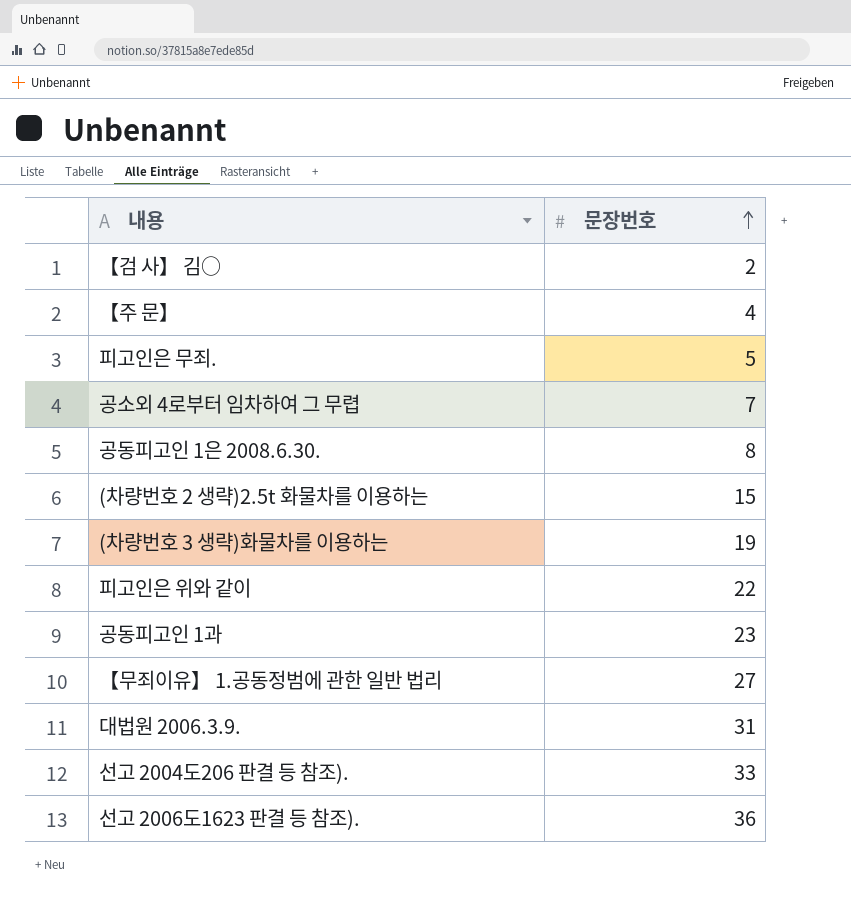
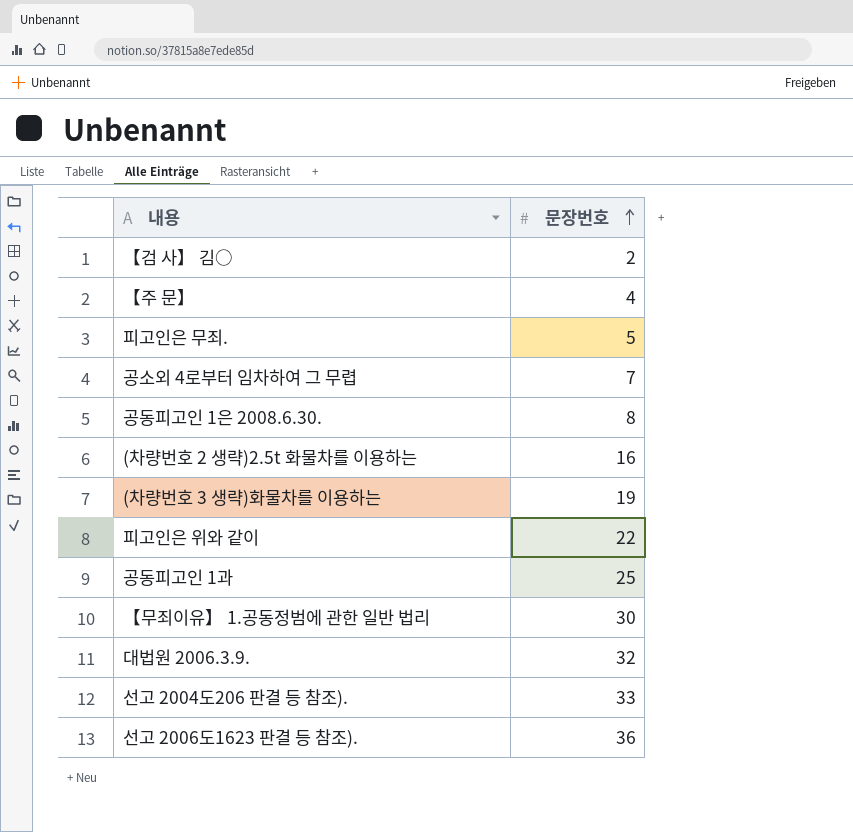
(차량번호 2 생략)2.5t 화물차를 이용하는 | 문장번호: 15 -> 16
공동피고인 1과 | 문장번호: 23 -> 25
【무죄이유】 1.공동정범에 관한 일반 법리 | 문장번호: 27 -> 30
대법원 2006.3.9. | 문장번호: 31 -> 32

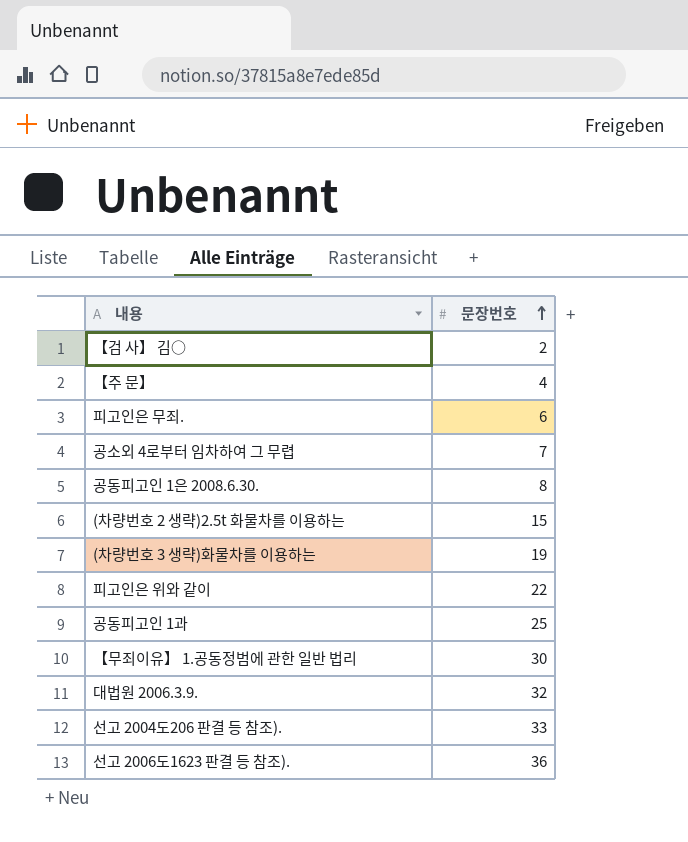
피고인은 무죄. | 문장번호: 5 -> 6
(차량번호 2 생략)2.5t 화물차를 이용하는 | 문장번호: 16 -> 15

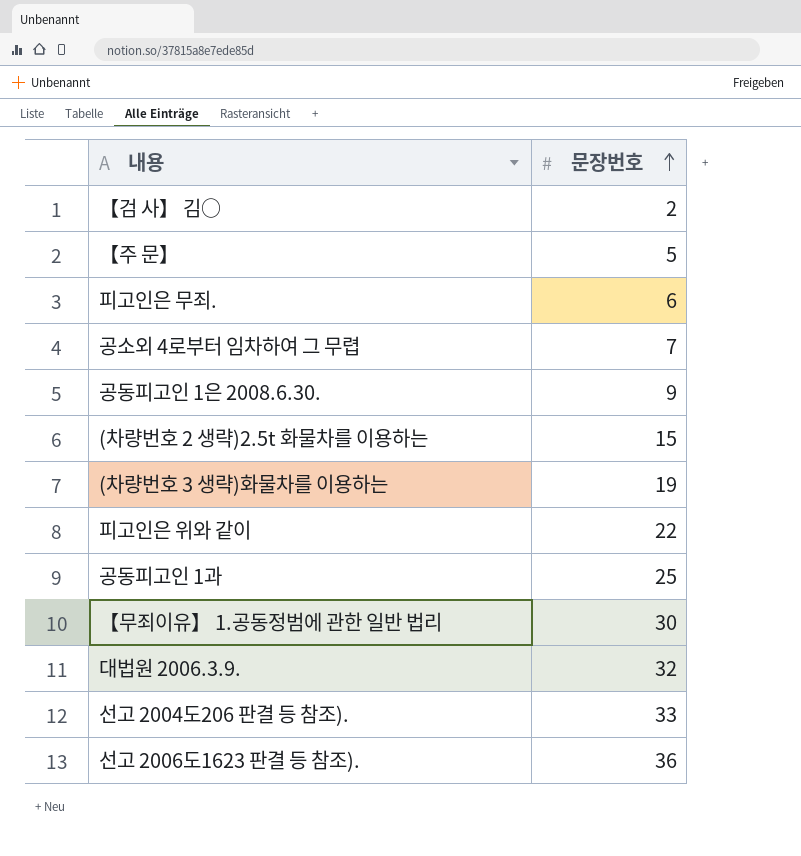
【주 문】 | 문장번호: 4 -> 5
공동피고인 1은 2008.6.30. | 문장번호: 8 -> 9

